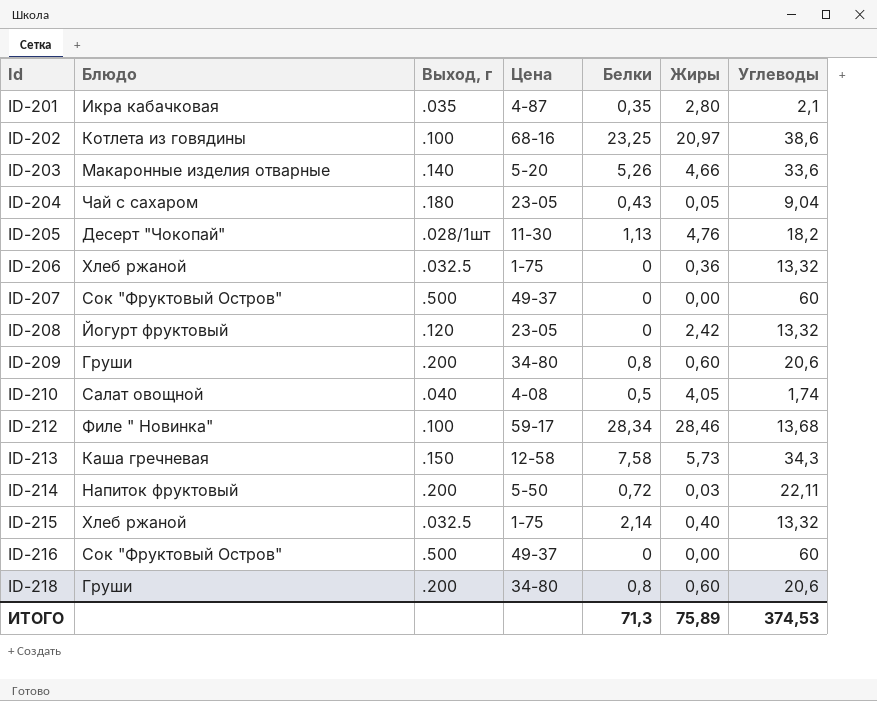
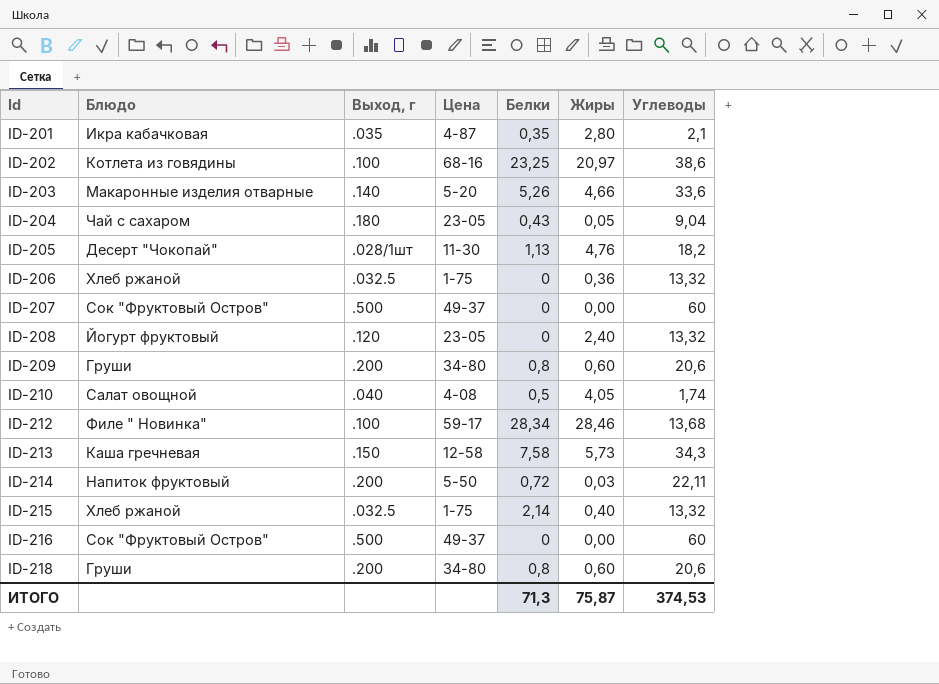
ID-208 | Жиры: 2,42 -> 2,40
ИТОГО | Жиры: 75,89 -> 75,87

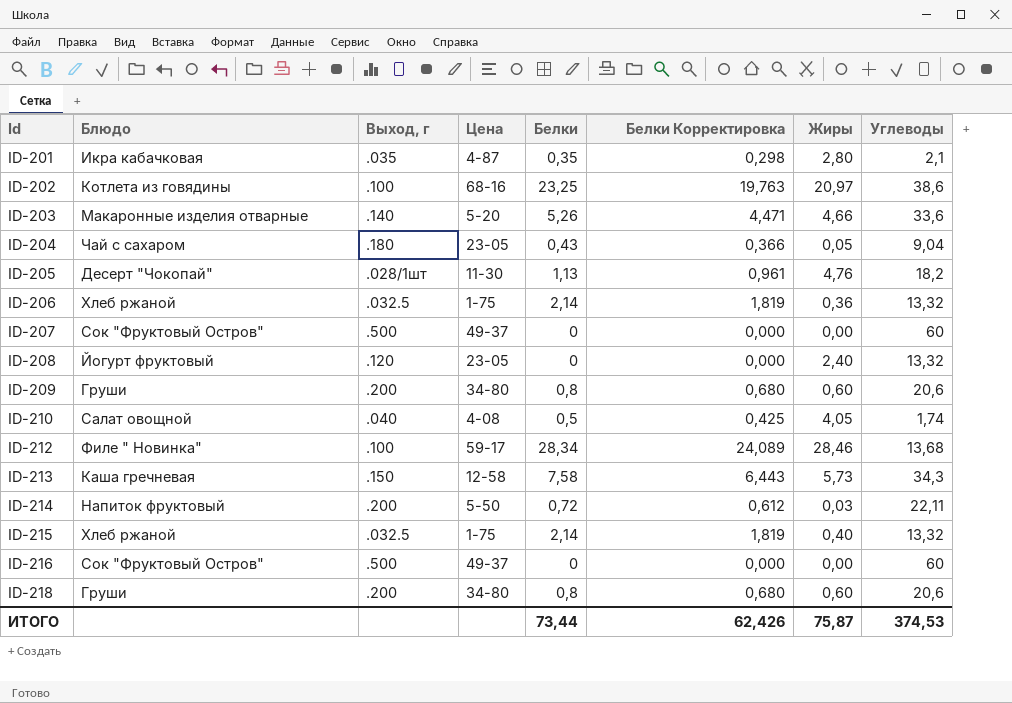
column Белки Корректировка | formula: none -> [Белки] * 0,85
ID-206 | Белки: 0 -> 2,14
ИТОГО | Белки: 71,3 -> 73,44

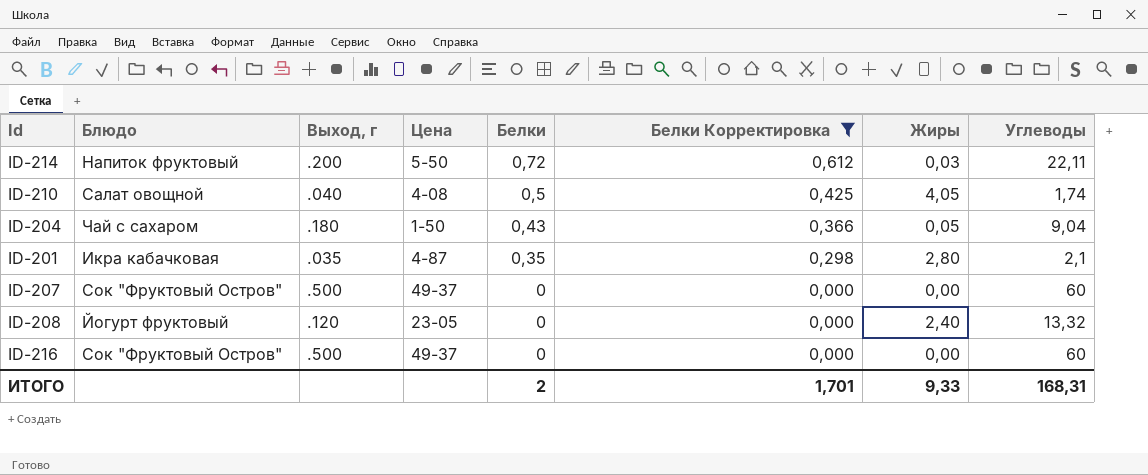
filter: none -> Белки Корректировка <= 0,612
row order: Id ascending -> Белки descending
ID-204 | Цена: 23-05 -> 1-50
ИТОГО | Белки: 73,44 -> 2
ИТОГО | Белки Корректировка: 62,426 -> 1,701
ИТОГО | Жиры: 75,87 -> 9,33
ИТОГО | Углеводы: 374,53 -> 168,31

